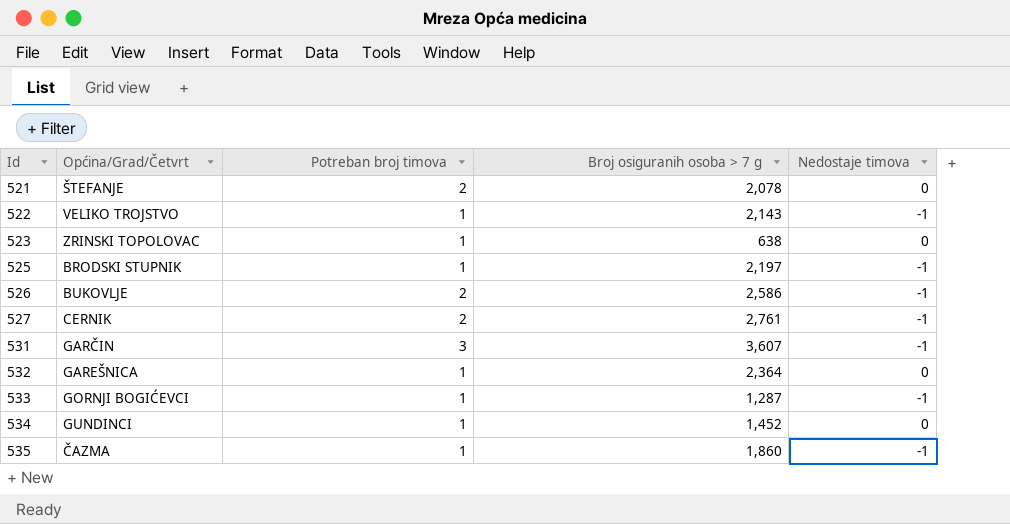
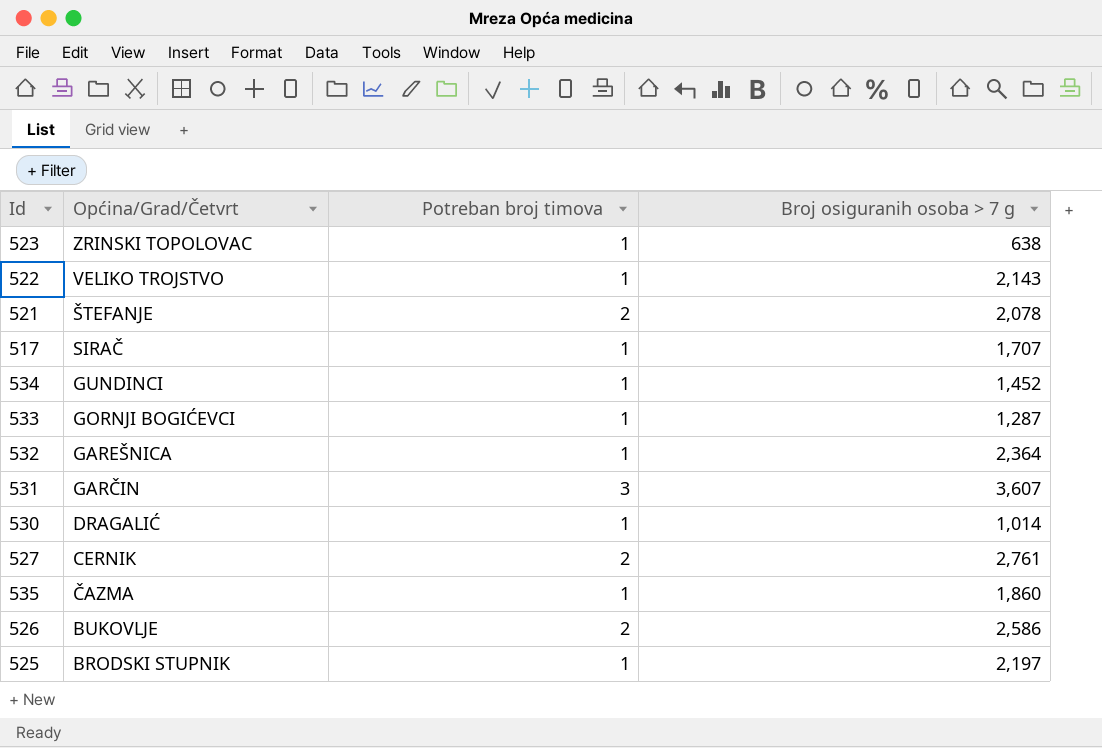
row order: Id ascending -> Općina/Grad/Četvrt descending
column Nedostaje timova | position: 5 -> none
row 517: none -> SIRAČ | 1 | 1,707
row 530: none -> DRAGALIĆ | 1 | 1,014

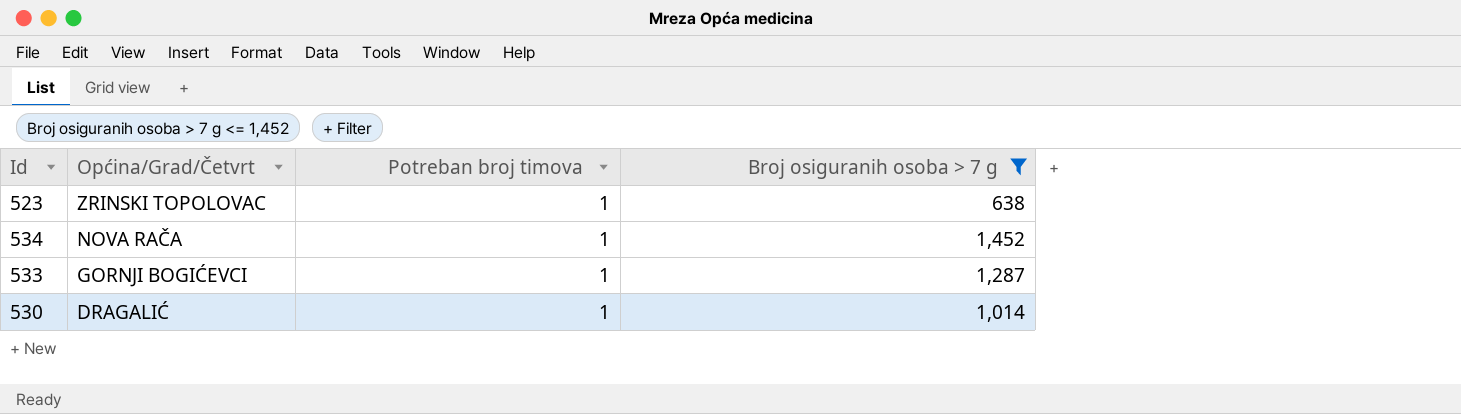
filter: none -> Broj osiguranih osoba > 7 g <= 1,452
534 | Općina/Grad/Četvrt: GUNDINCI -> NOVA RAČA

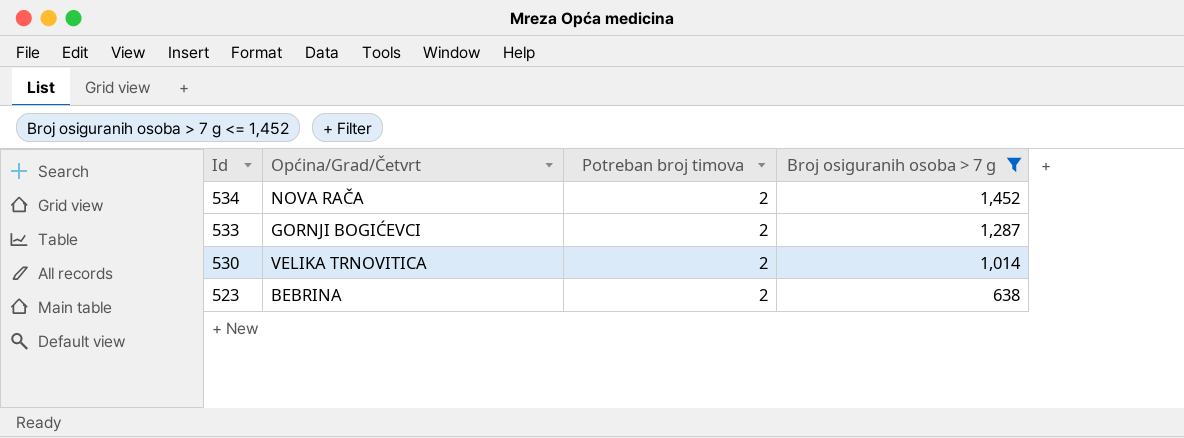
row order: Općina/Grad/Četvrt descending -> Id descending
534 | Potreban broj timova: 1 -> 2
533 | Potreban broj timova: 1 -> 2
530 | Općina/Grad/Četvrt: DRAGALIĆ -> VELIKA TRNOVITICA
530 | Potreban broj timova: 1 -> 2
523 | Općina/Grad/Četvrt: ZRINSKI TOPOLOVAC -> BEBRINA
523 | Potreban broj timova: 1 -> 2

